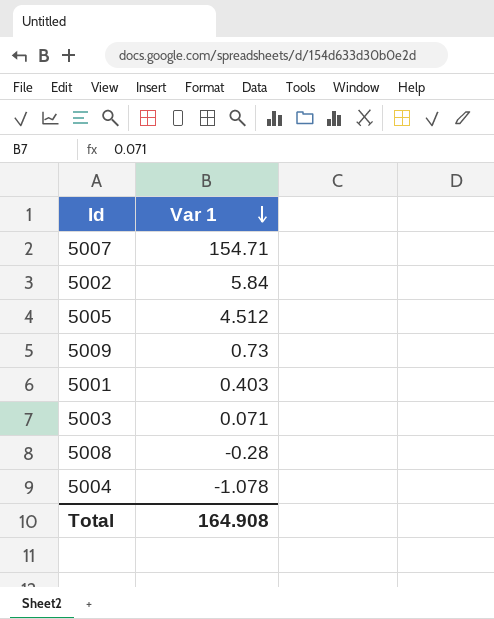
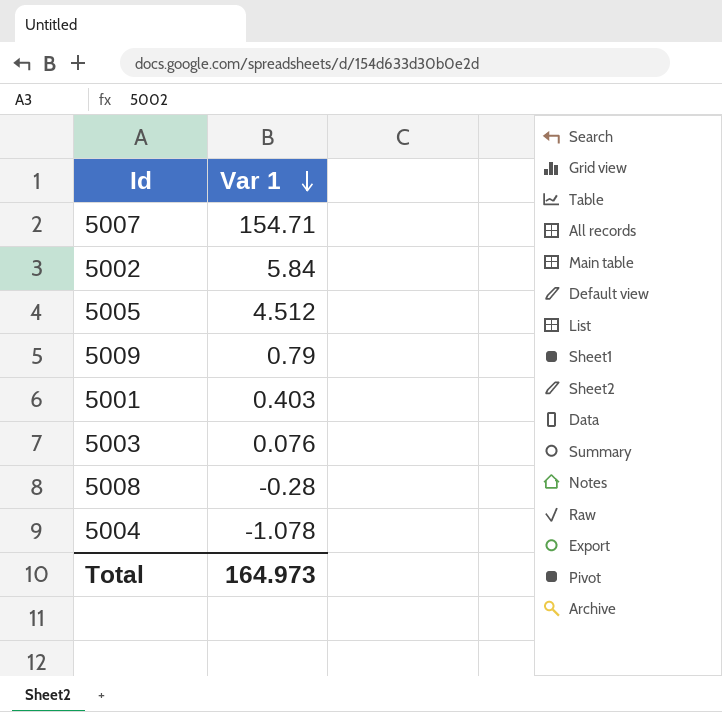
5009 | Var 1: 0.73 -> 0.79
5003 | Var 1: 0.071 -> 0.076
Total | Var 1: 164.908 -> 164.973

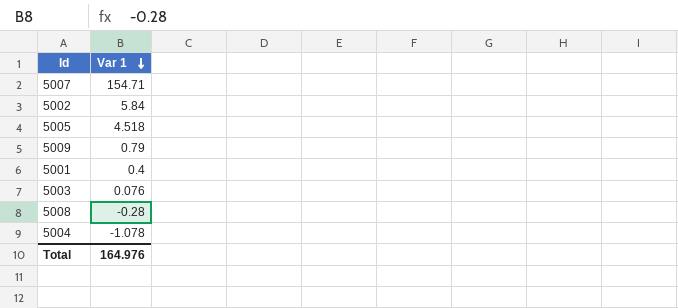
5005 | Var 1: 4.512 -> 4.518
5001 | Var 1: 0.403 -> 0.4
Total | Var 1: 164.973 -> 164.976

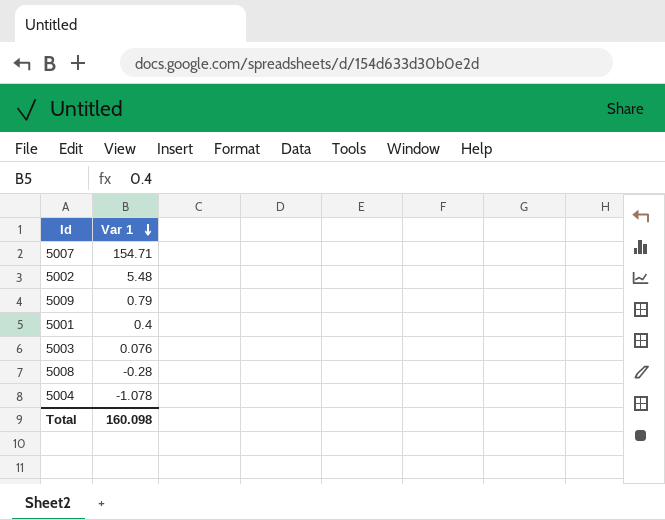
row 5005: 4.518 -> none
5002 | Var 1: 5.84 -> 5.48
Total | Var 1: 164.976 -> 160.098

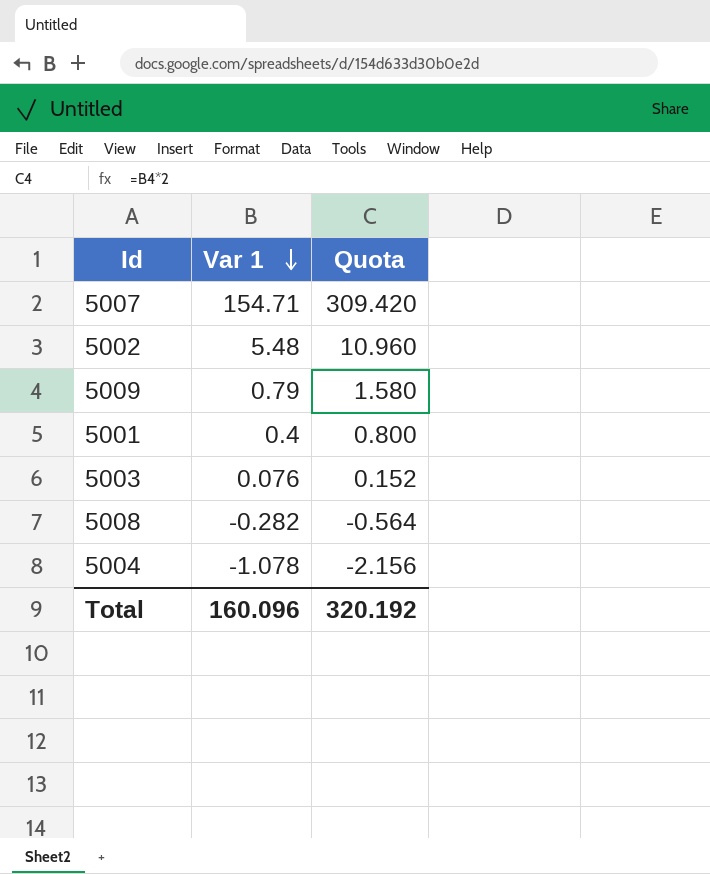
column Quota | formula: none -> [Var 1] * 2
5008 | Var 1: -0.28 -> -0.282
Total | Var 1: 160.098 -> 160.096

